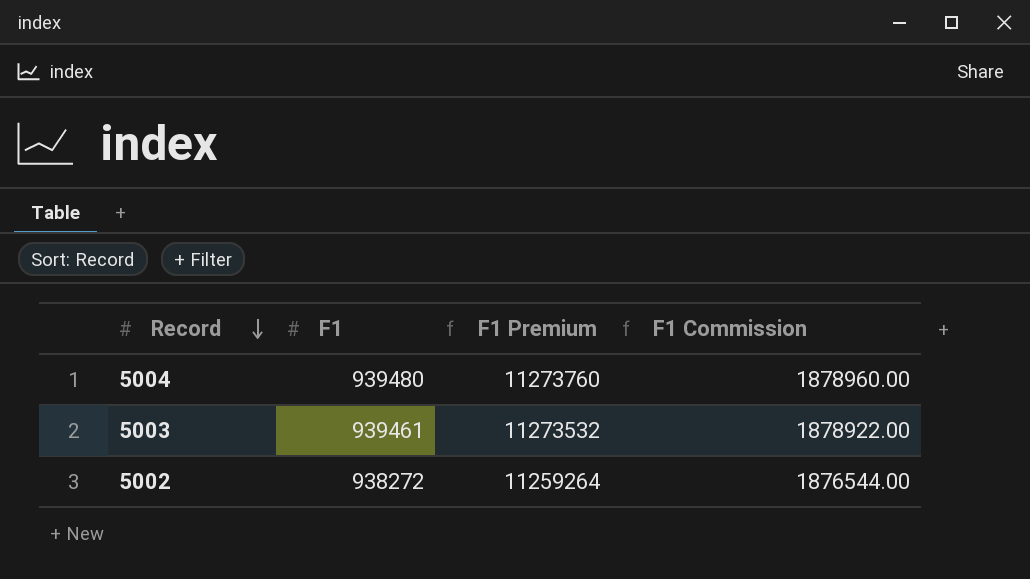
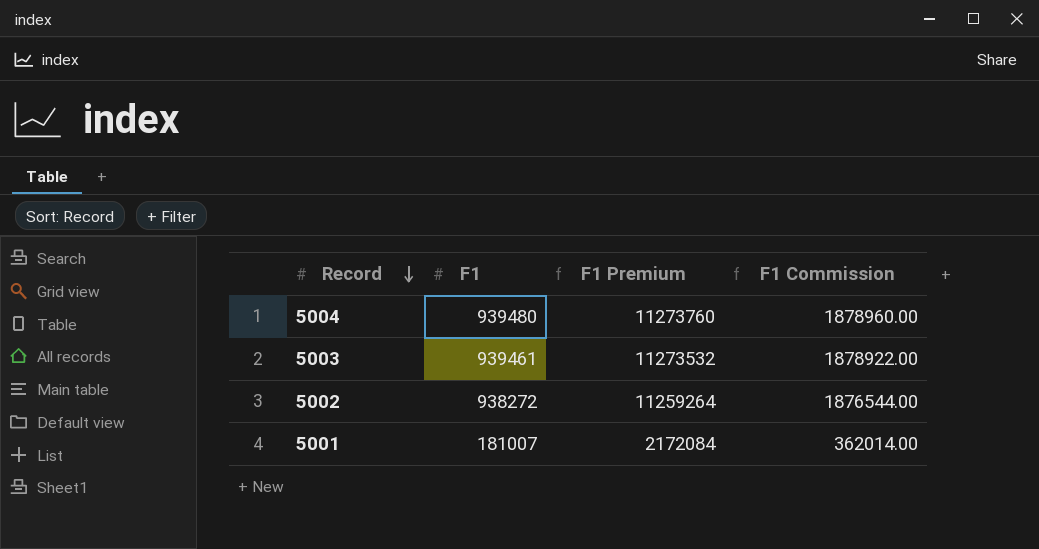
row 5001: none -> 181007 | 2172084 | 362014.00

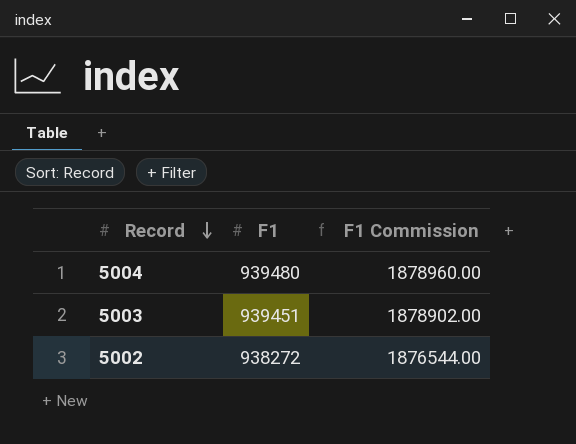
column F1 Premium | formula: [F1] * 12 -> none
row 5001: 181007 | 2172084 | 362014.00 -> none
5003 | F1: 939461 -> 939451
5003 | F1 Commission: 1878922.00 -> 1878902.00

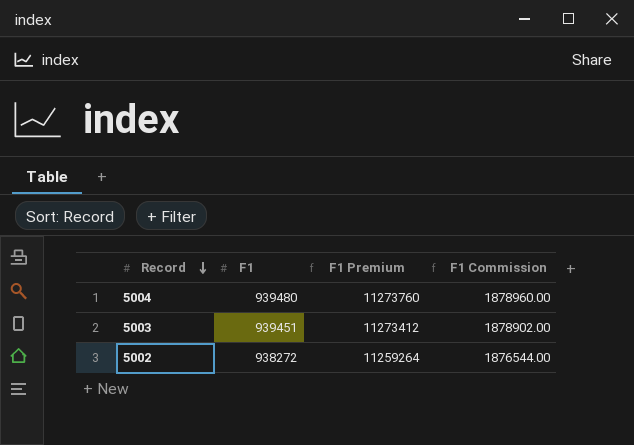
column F1 Premium | formula: none -> [F1] * 12

